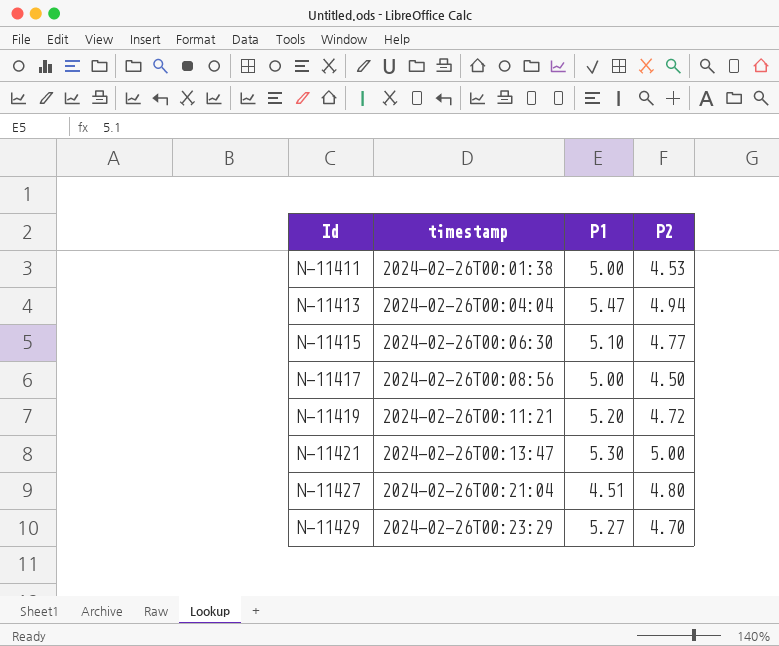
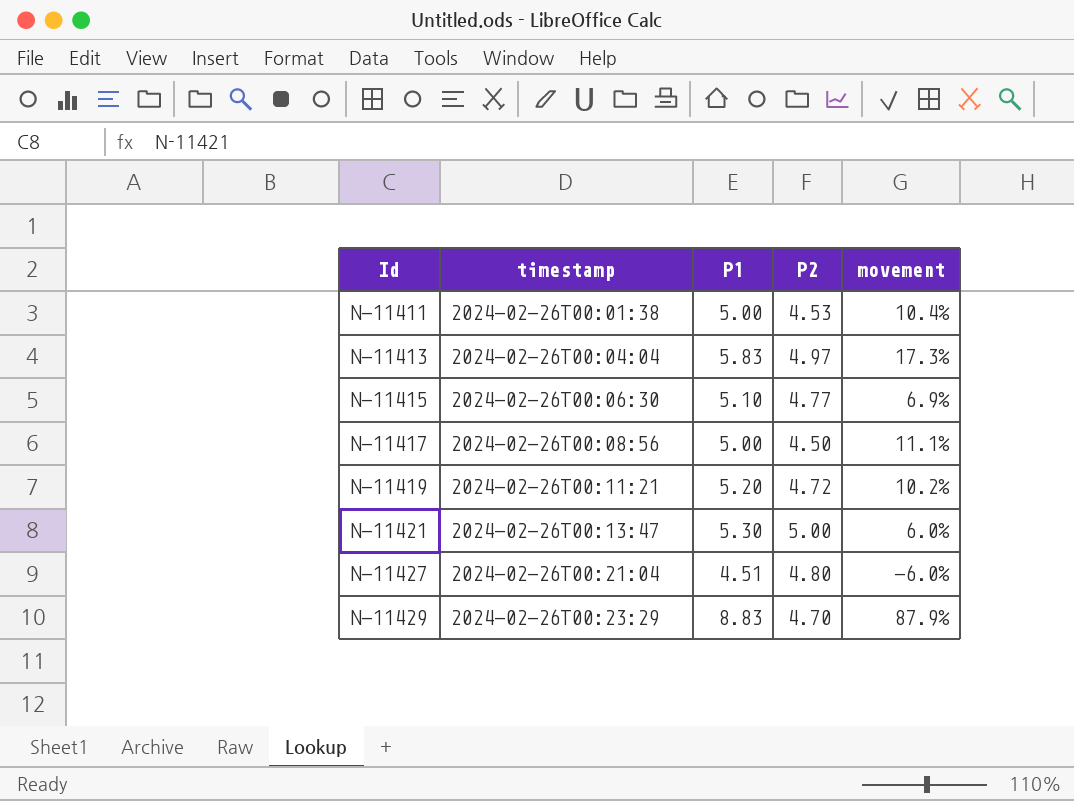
column movement | formula: none -> ([P1] - [P2]) / [P2]
N-11413 | P1: 5.47 -> 5.83
N-11413 | P2: 4.94 -> 4.97
N-11429 | P1: 5.27 -> 8.83

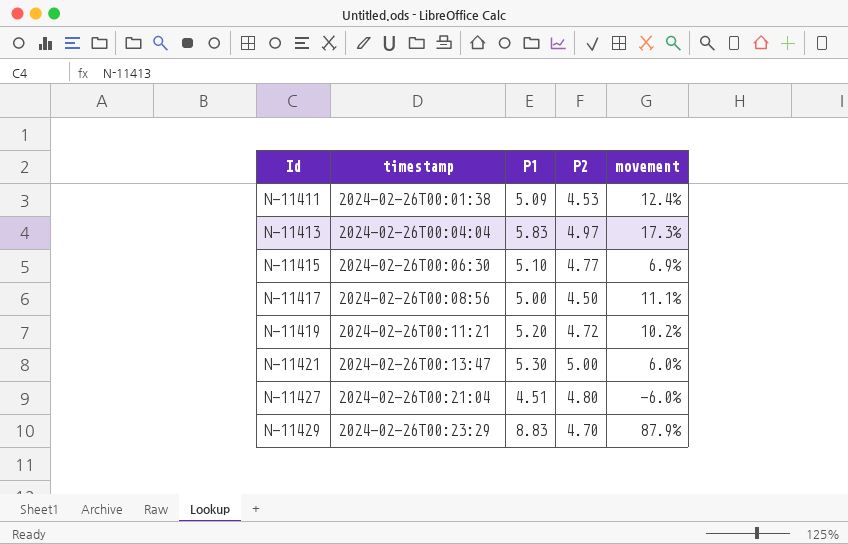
N-11411 | P1: 5.00 -> 5.09
N-11411 | movement: 10.4% -> 12.4%

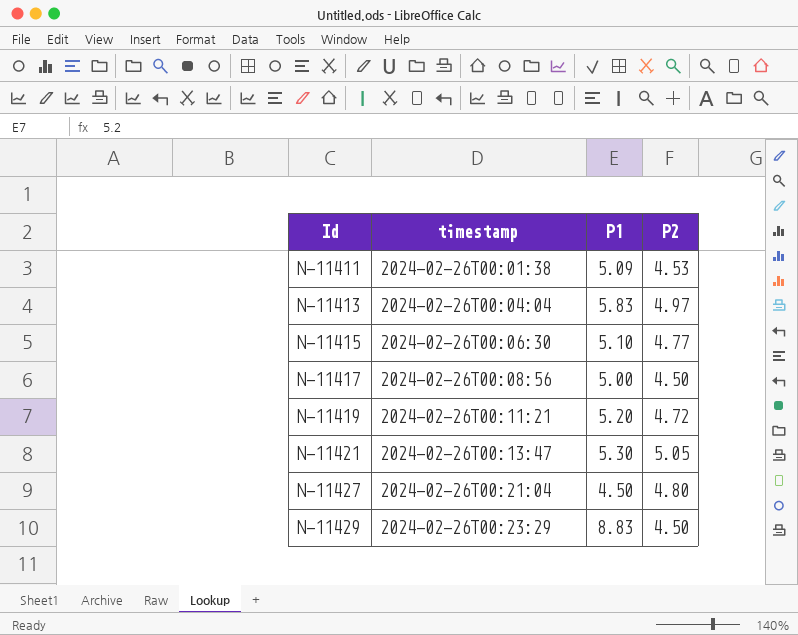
column movement | formula: ([P1] - [P2]) / [P2] -> none
N-11421 | P2: 5.00 -> 5.05
N-11427 | P1: 4.51 -> 4.50
N-11429 | P2: 4.70 -> 4.50

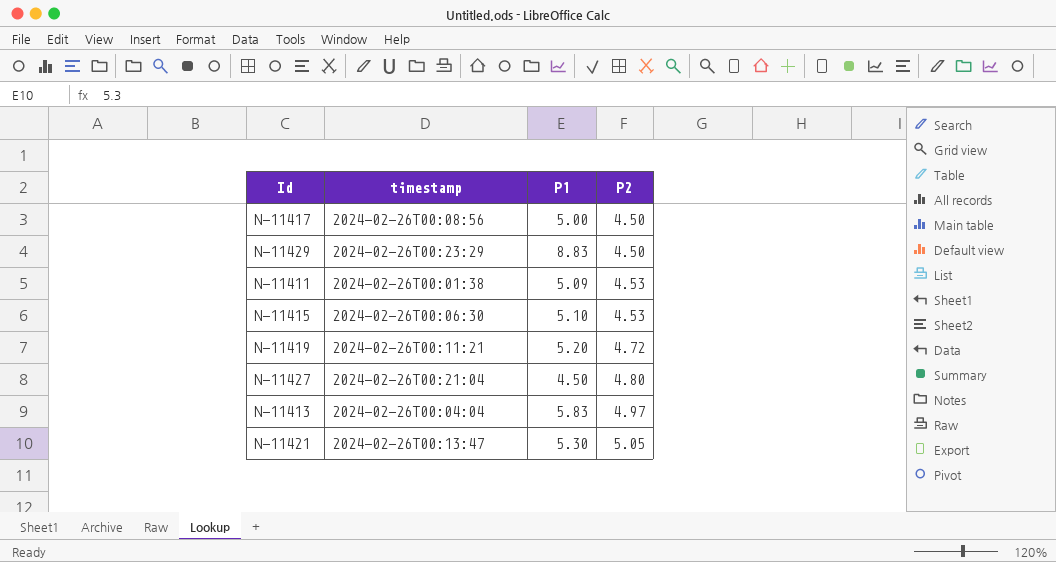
row order: Id ascending -> P2 ascending
N-11415 | P2: 4.77 -> 4.53

